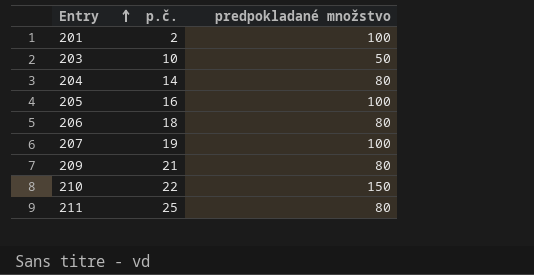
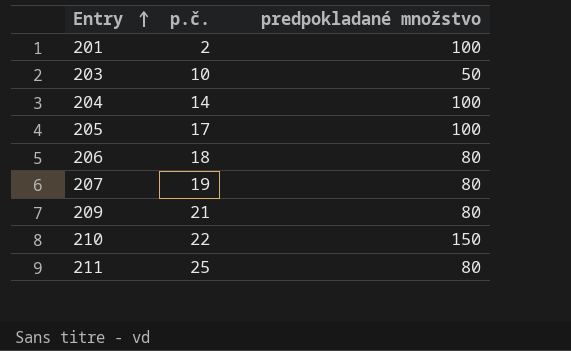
204 | predpokladané množstvo: 80 -> 100
205 | p.č.: 16 -> 17
207 | predpokladané množstvo: 100 -> 80

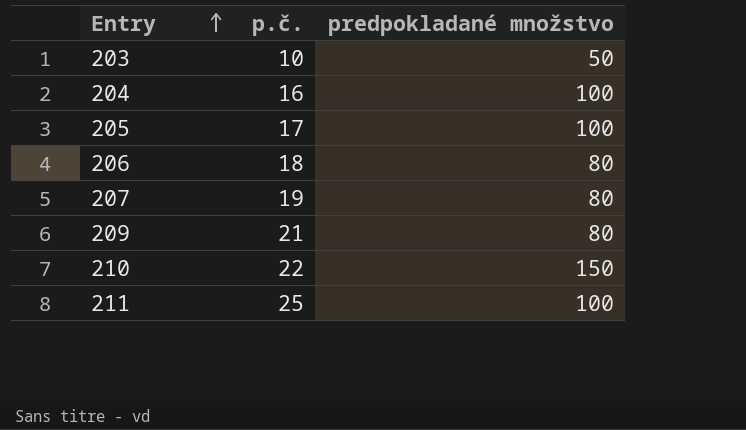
row 201: 2 | 100 -> none
204 | p.č.: 14 -> 16
211 | predpokladané množstvo: 80 -> 100

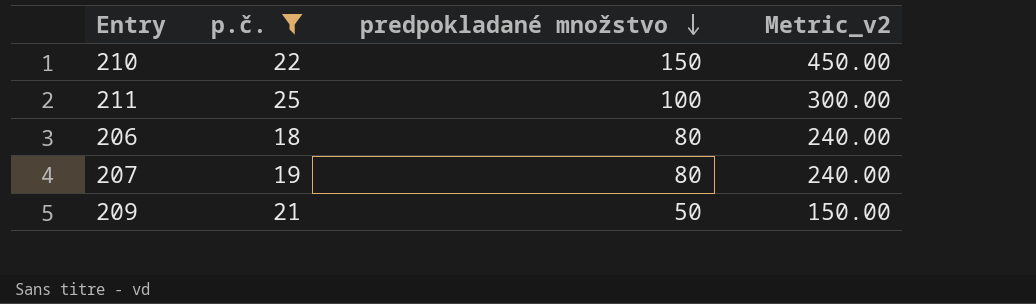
filter: none -> p.č. >= 18
row order: Entry ascending -> predpokladané množstvo descending
column Metric_v2 | formula: none -> [predpokladané množstvo] * 3
209 | predpokladané množstvo: 80 -> 50

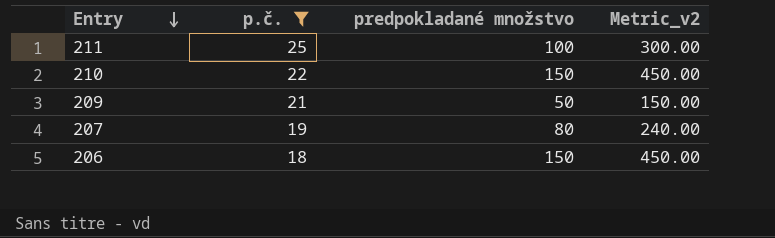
row order: predpokladané množstvo descending -> Entry descending
206 | predpokladané množstvo: 80 -> 150
206 | Metric_v2: 240.00 -> 450.00

